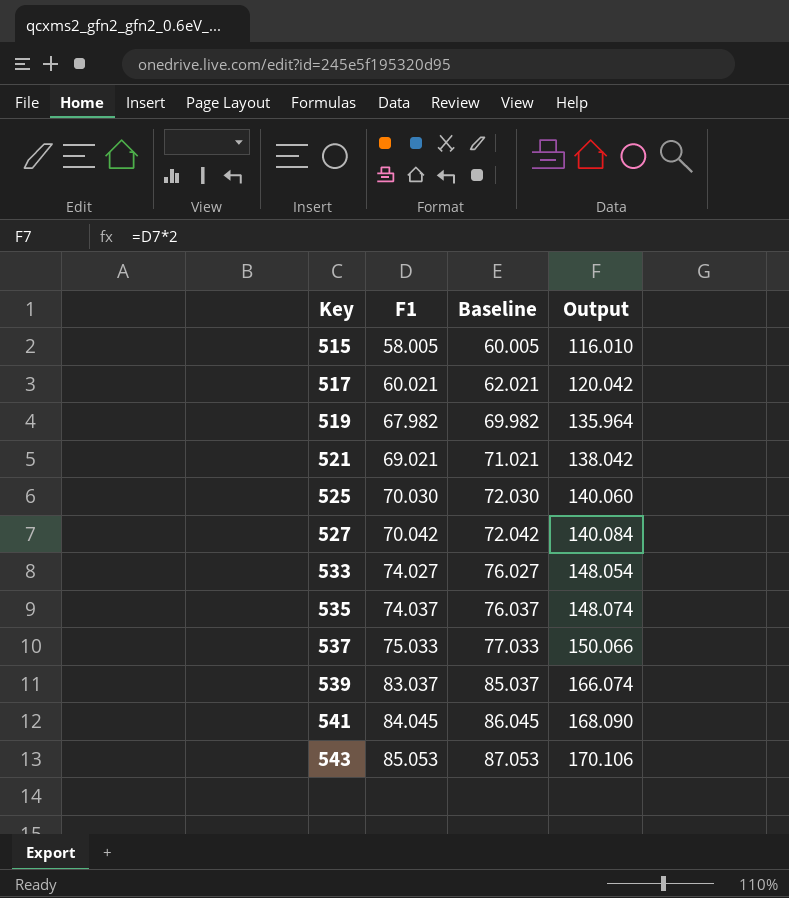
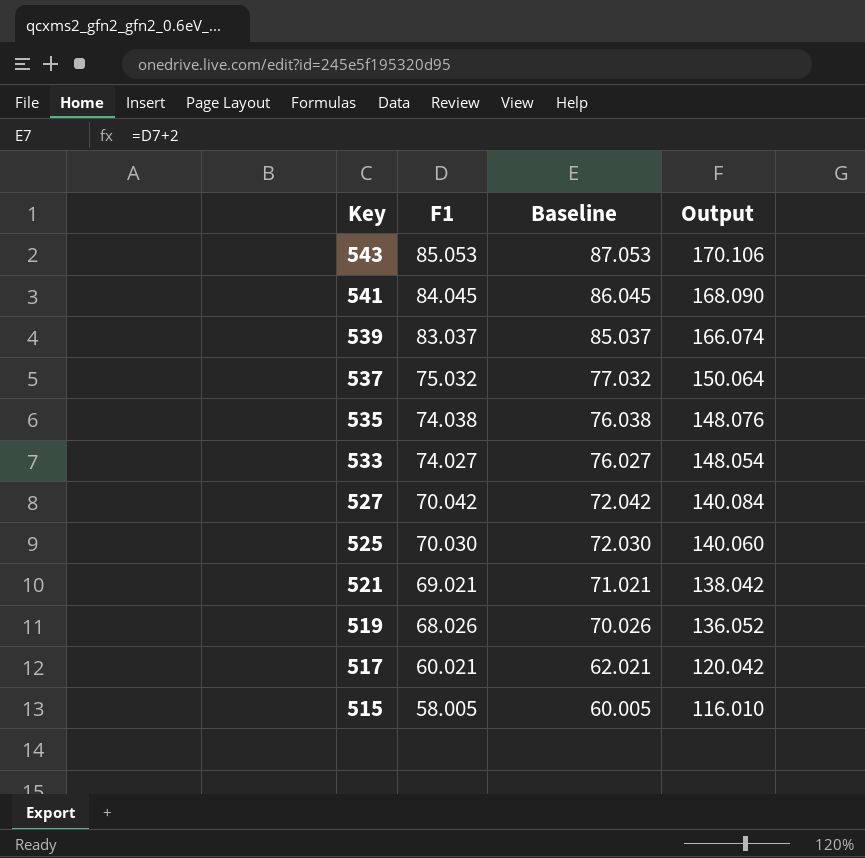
row order: Key ascending -> Key descending
537 | F1: 75.033 -> 75.032
537 | Baseline: 77.033 -> 77.032
537 | Output: 150.066 -> 150.064
535 | F1: 74.037 -> 74.038
535 | Baseline: 76.037 -> 76.038
535 | Output: 148.074 -> 148.076
519 | F1: 67.982 -> 68.026
519 | Baseline: 69.982 -> 70.026
519 | Output: 135.964 -> 136.052

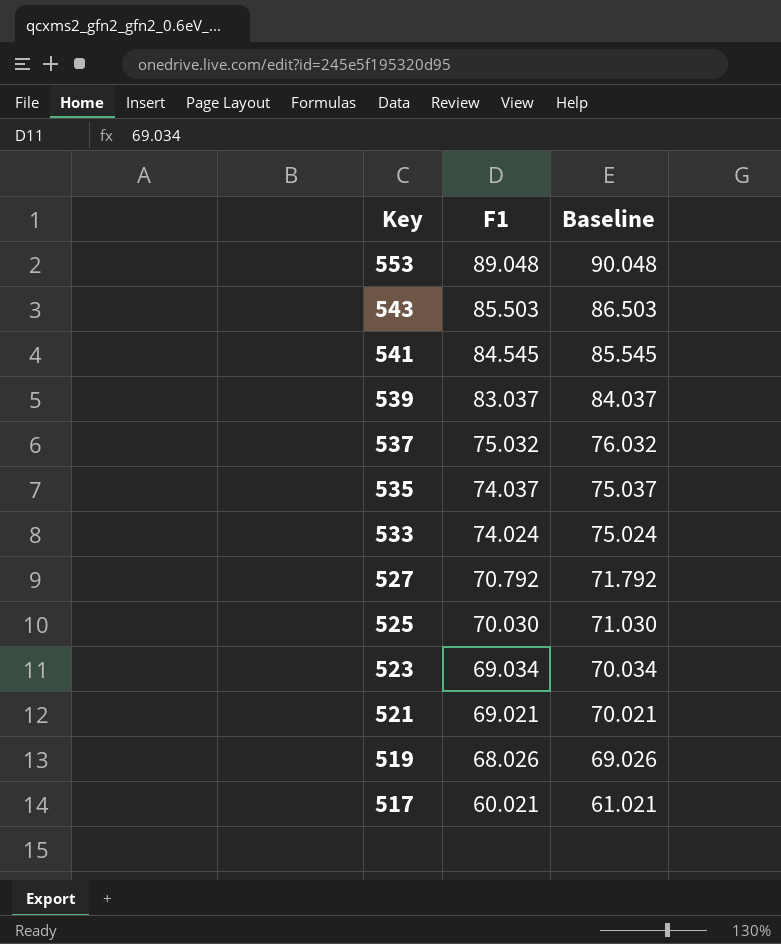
column Output | formula: [F1] * 2 -> none
column Baseline | formula: [F1] + 2 -> [F1] + 1
row 515: 58.005 | 60.005 | 116.010 -> none
row 553: none -> 89.048 | 90.048
543 | F1: 85.053 -> 85.503
541 | F1: 84.045 -> 84.545
535 | F1: 74.038 -> 74.037
533 | F1: 74.027 -> 74.024
527 | F1: 70.042 -> 70.792
row 523: none -> 69.034 | 70.034

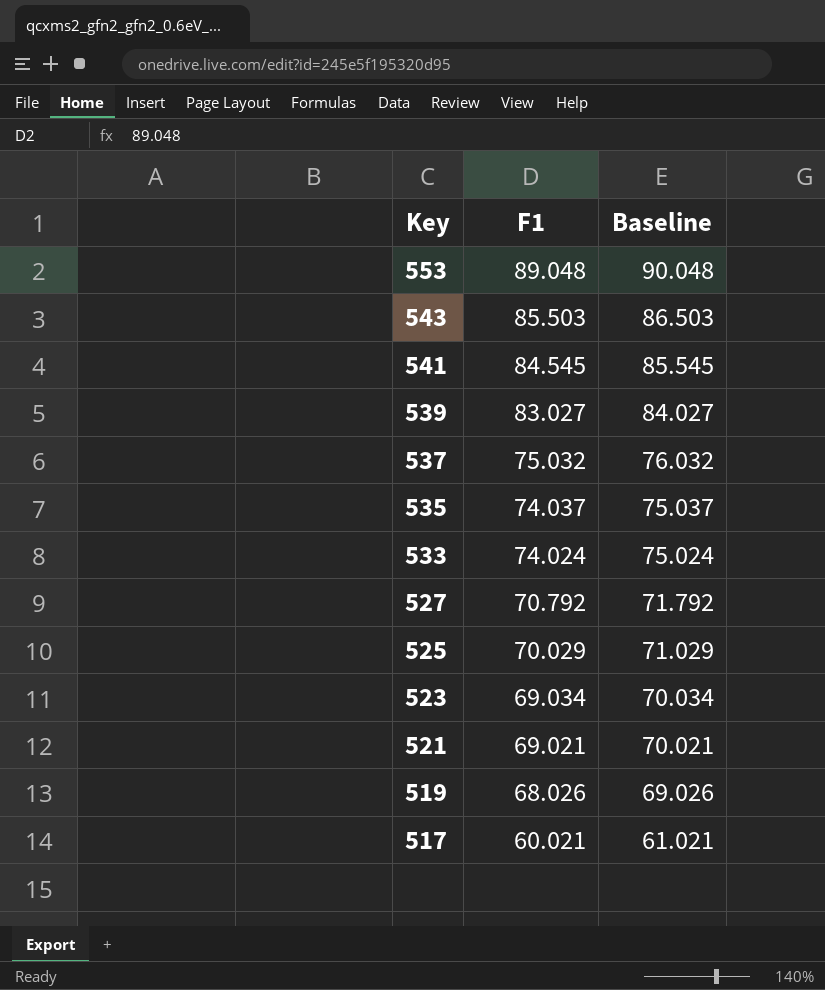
539 | F1: 83.037 -> 83.027
539 | Baseline: 84.037 -> 84.027
525 | F1: 70.030 -> 70.029
525 | Baseline: 71.030 -> 71.029

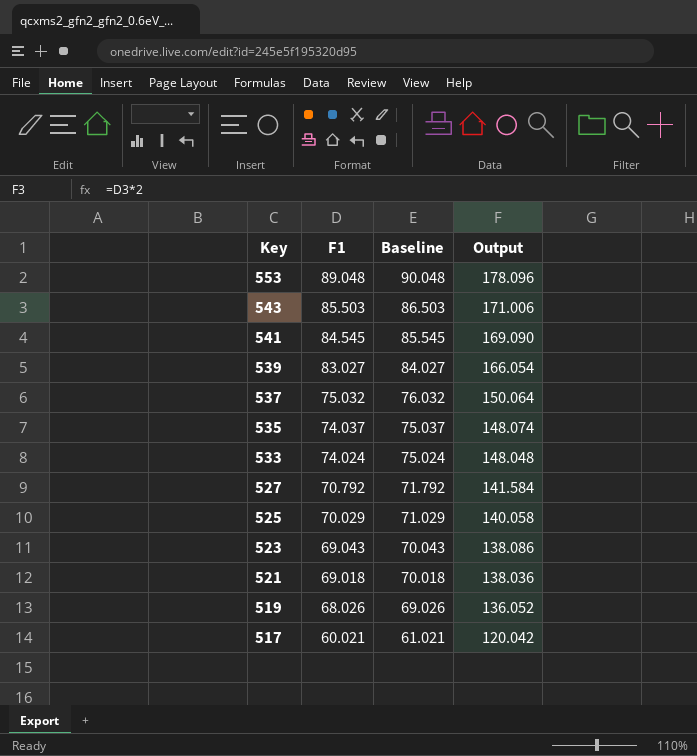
column Output | formula: none -> [F1] * 2
523 | F1: 69.034 -> 69.043
523 | Baseline: 70.034 -> 70.043
521 | F1: 69.021 -> 69.018
521 | Baseline: 70.021 -> 70.018

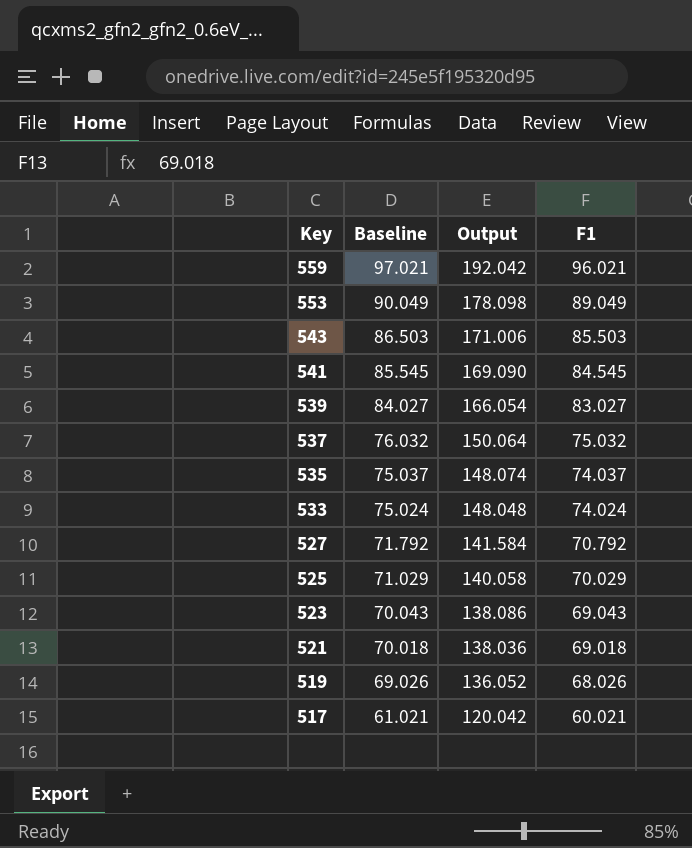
column F1 | position: 2 -> 4
row 559: none -> 97.021 | 192.042 | 96.021
553 | Baseline: 90.048 -> 90.049
553 | Output: 178.096 -> 178.098
553 | F1: 89.048 -> 89.049

